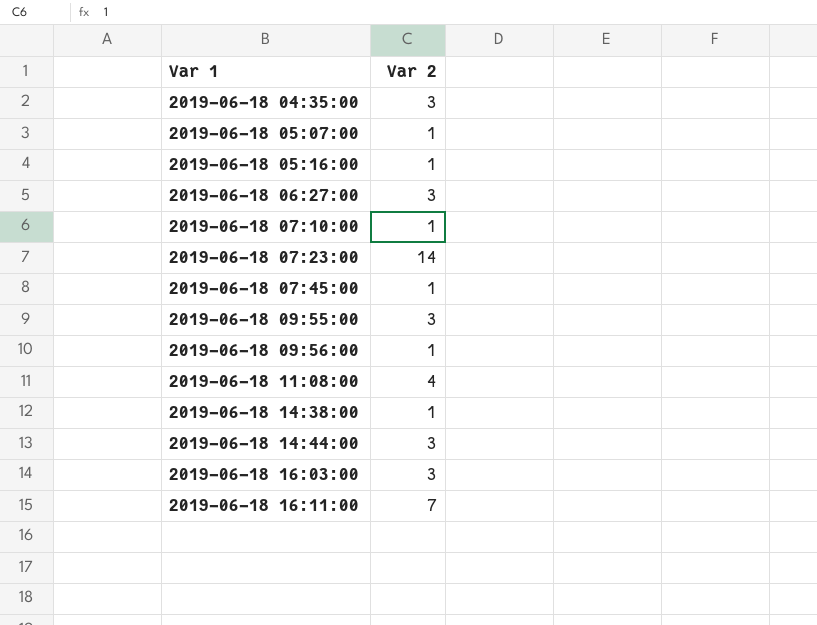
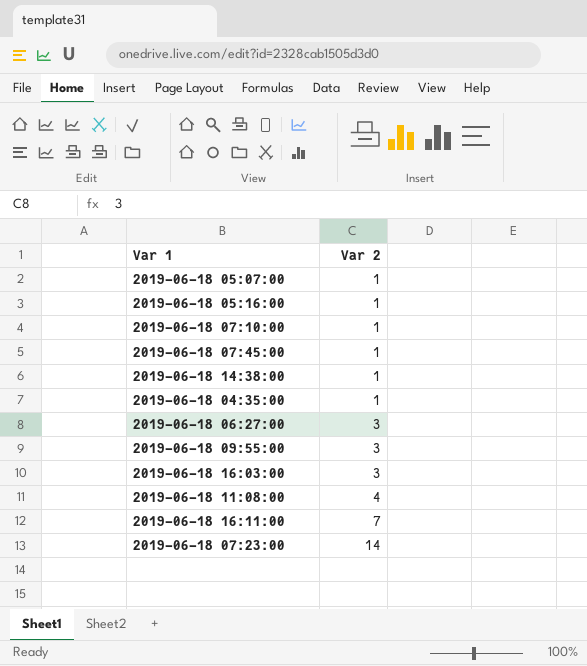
row order: Var 1 ascending -> Var 2 ascending
row 2019-06-18 09:56:00: 1 -> none
row 2019-06-18 14:44:00: 3 -> none
2019-06-18 04:35:00 | Var 2: 3 -> 1

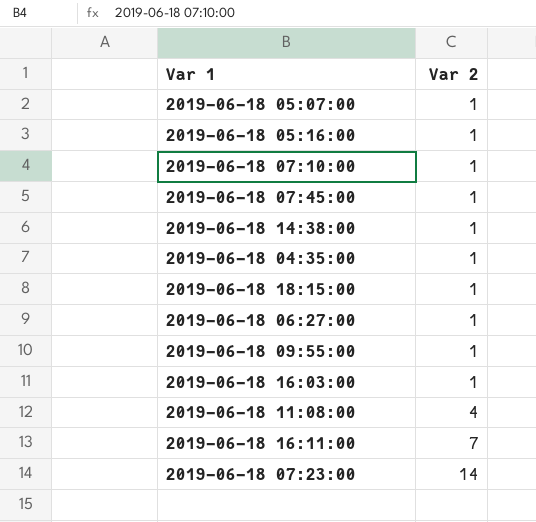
row 2019-06-18 18:15:00: none -> 1
2019-06-18 06:27:00 | Var 2: 3 -> 1
2019-06-18 09:55:00 | Var 2: 3 -> 1
2019-06-18 16:03:00 | Var 2: 3 -> 1

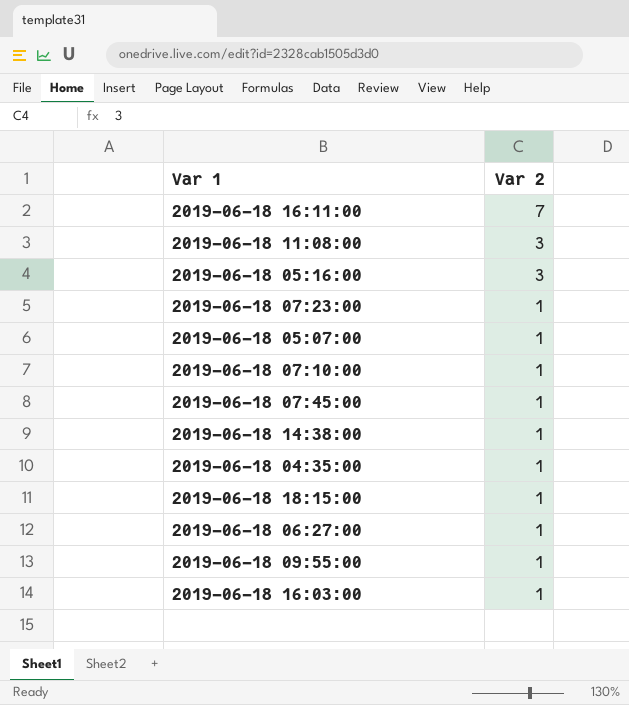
row order: Var 2 ascending -> Var 2 descending
2019-06-18 11:08:00 | Var 2: 4 -> 3
2019-06-18 05:16:00 | Var 2: 1 -> 3
2019-06-18 07:23:00 | Var 2: 14 -> 1

